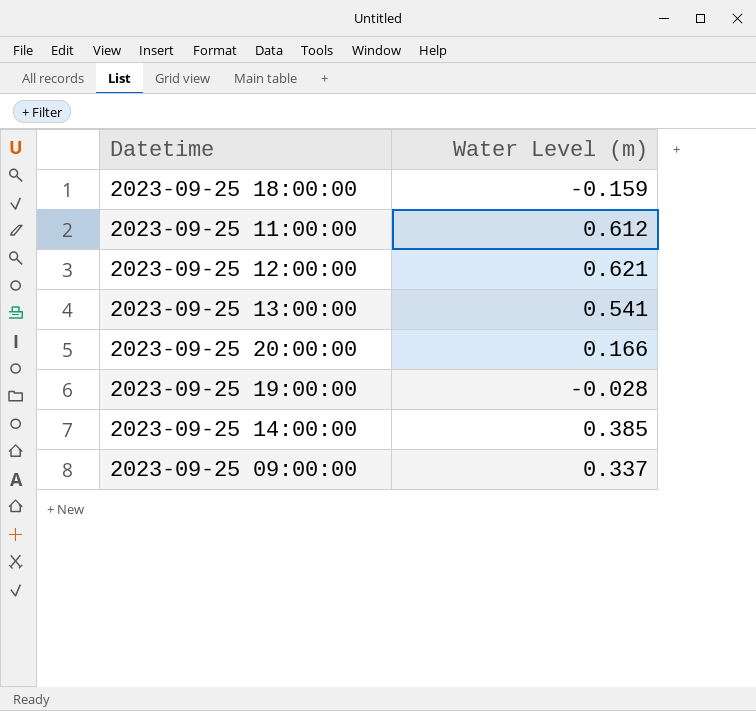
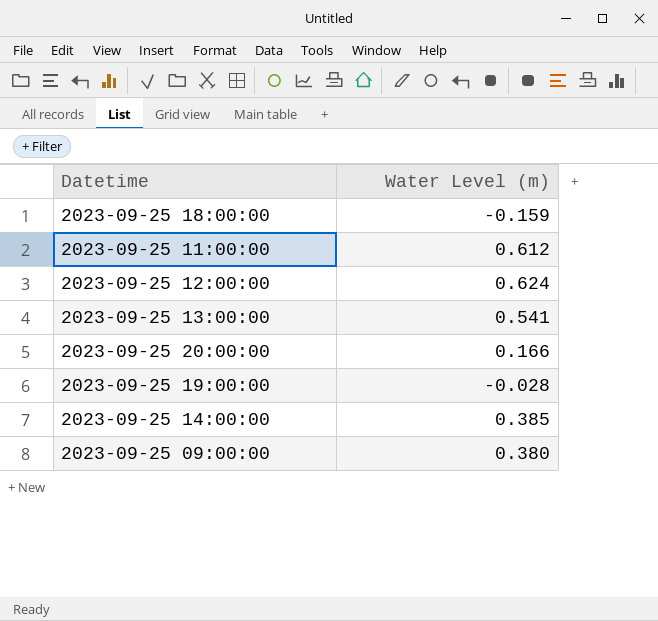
2023-09-25 12:00:00 | Water Level (m): 0.621 -> 0.624
2023-09-25 09:00:00 | Water Level (m): 0.337 -> 0.380

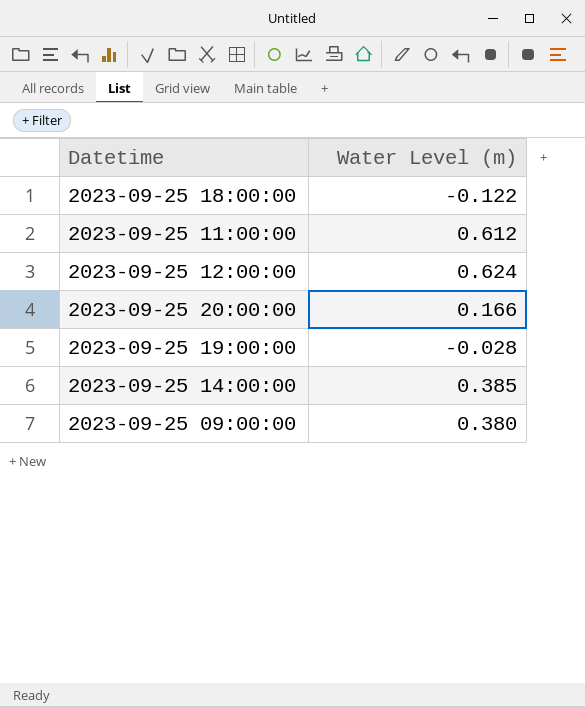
row 2023-09-25 13:00:00: 0.541 -> none
2023-09-25 18:00:00 | Water Level (m): -0.159 -> -0.122

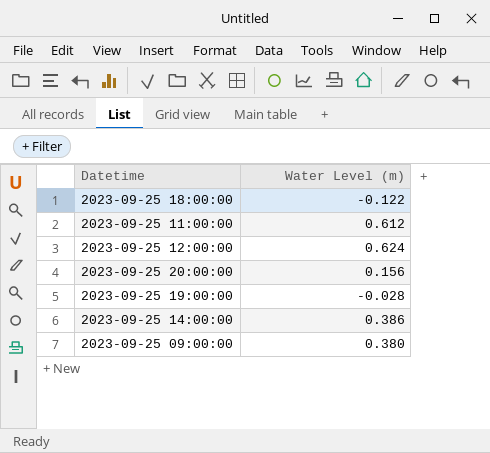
2023-09-25 20:00:00 | Water Level (m): 0.166 -> 0.156
2023-09-25 14:00:00 | Water Level (m): 0.385 -> 0.386

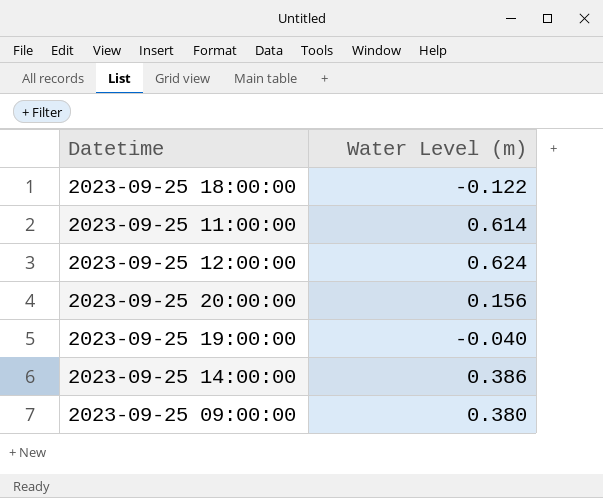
2023-09-25 11:00:00 | Water Level (m): 0.612 -> 0.614
2023-09-25 19:00:00 | Water Level (m): -0.028 -> -0.040

